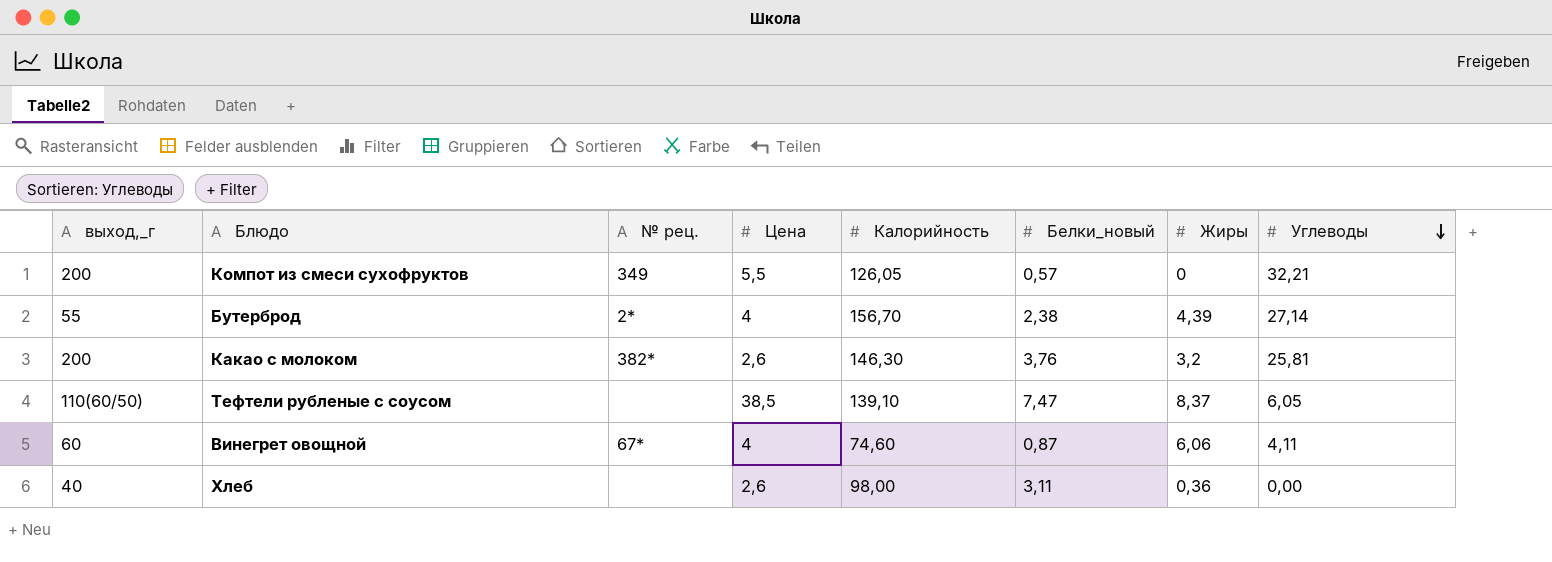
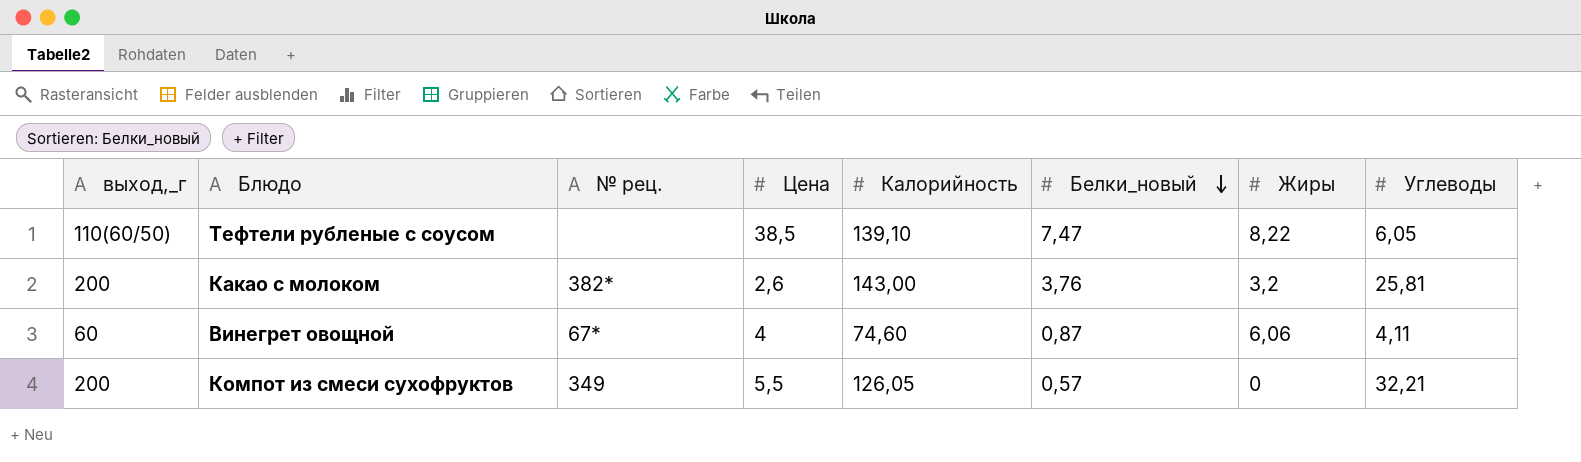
row order: Углеводы descending -> Белки_новый descending
row Бутерброд: 55 | 2* | 4 | 156,70 | 2,38 | 4,39 | 27,14 -> none
row Хлеб: 40 | none | 2,6 | 98,00 | 3,11 | 0,36 | 0,00 -> none
Тефтели рубленые с соусом | Жиры: 8,37 -> 8,22
Какао с молоком | Калорийность: 146,30 -> 143,00

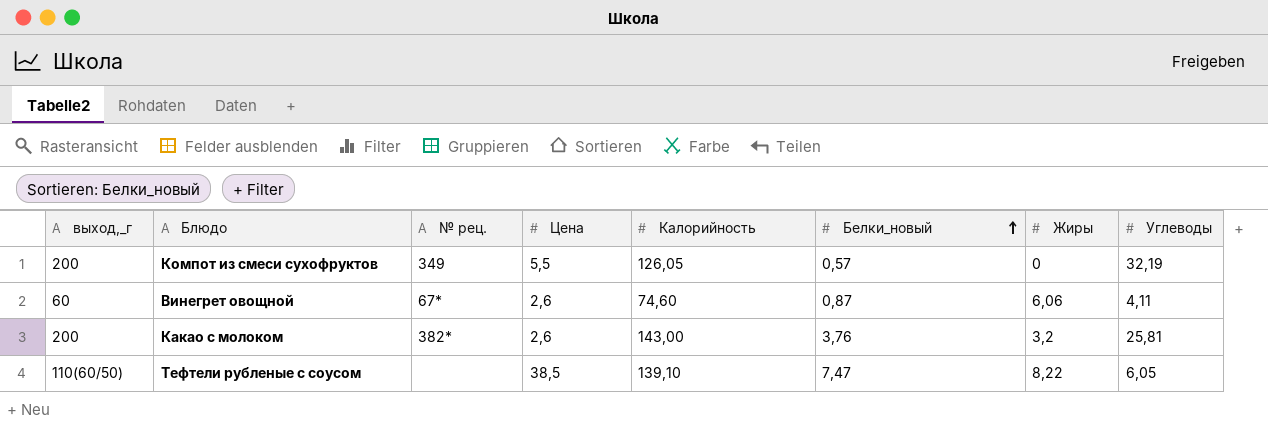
row order: Белки_новый descending -> Белки_новый ascending
Компот из смеси сухофруктов | Углеводы: 32,21 -> 32,19
Винегрет овощной | Цена: 4 -> 2,6

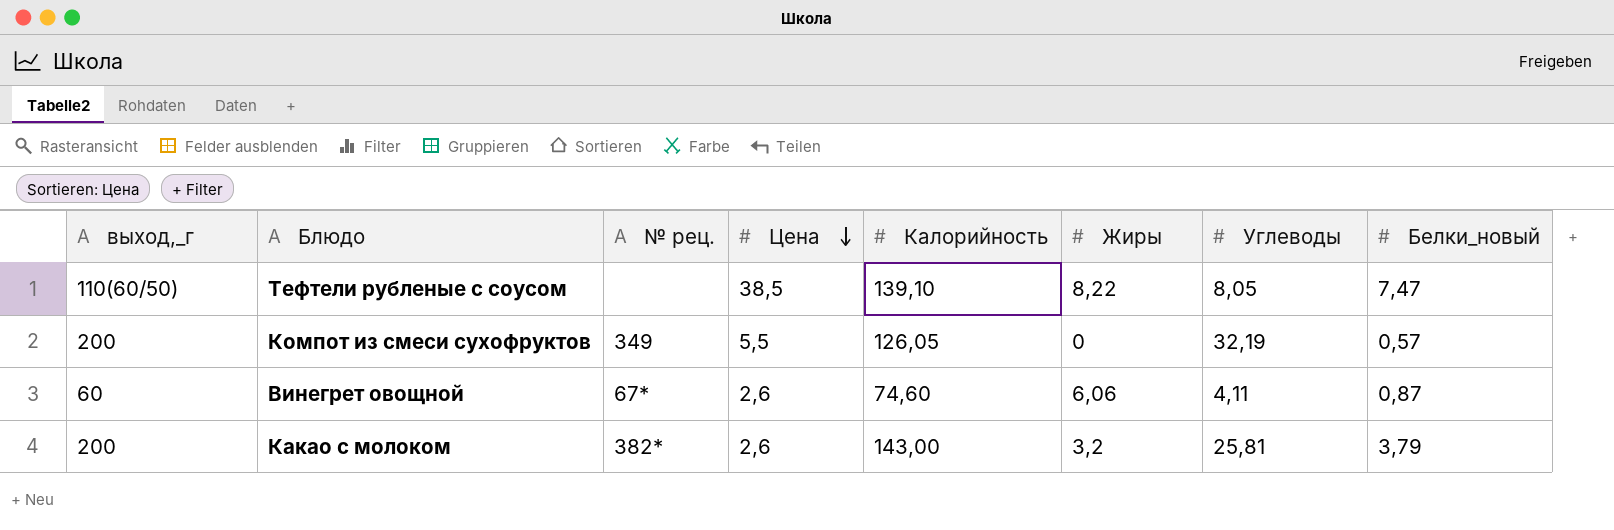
row order: Белки_новый ascending -> Цена descending
column Белки_новый | position: 6 -> 8
Тефтели рубленые с соусом | Углеводы: 6,05 -> 8,05
Какао с молоком | Белки_новый: 3,76 -> 3,79

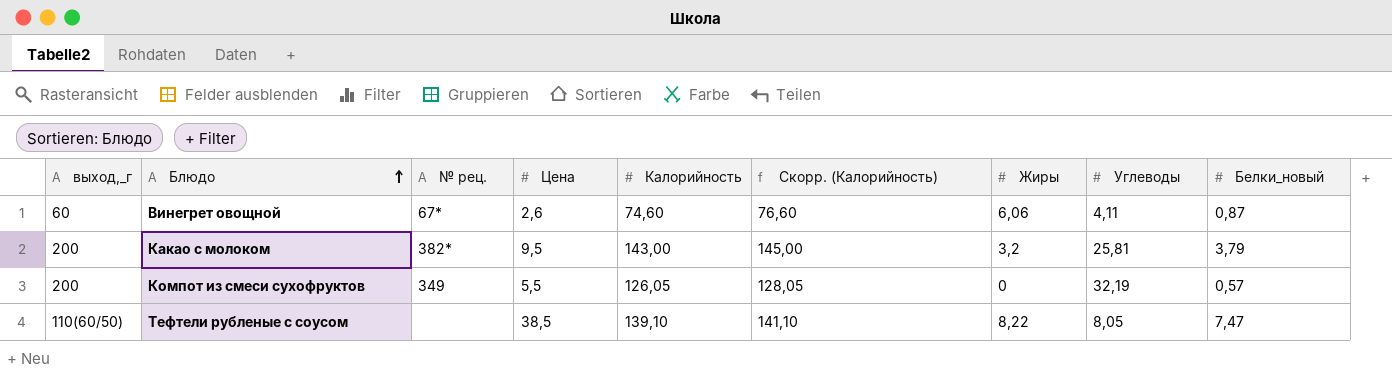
row order: Цена descending -> Блюдо ascending
column Скорр. (Калорийность) | formula: none -> [Калорийность] + 2
Какао с молоком | Цена: 2,6 -> 9,5

